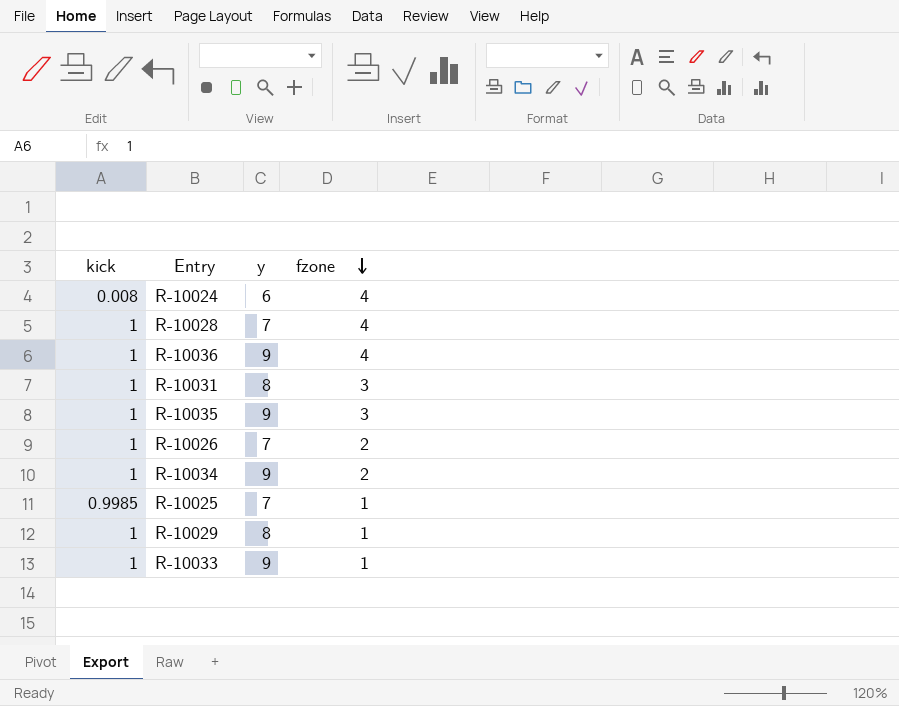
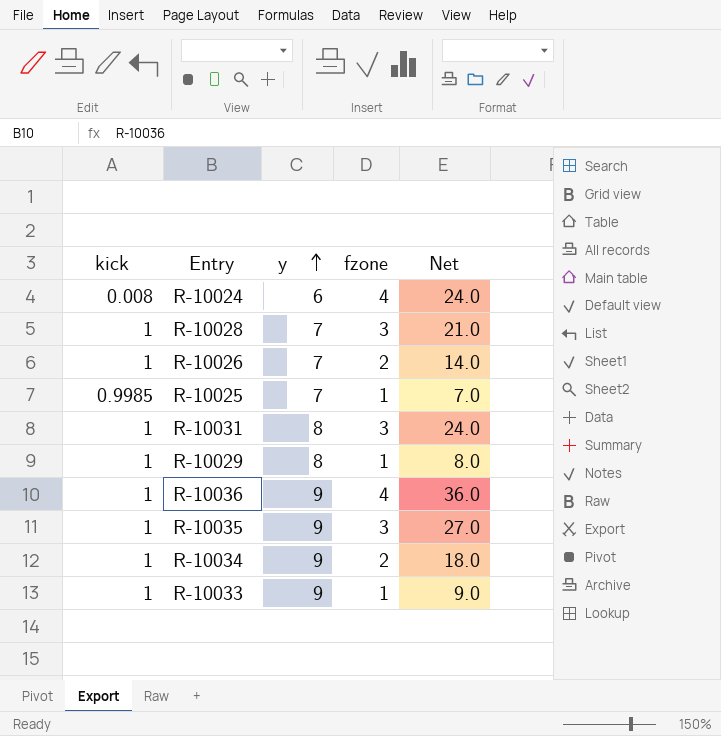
row order: fzone descending -> y ascending
column Net | formula: none -> [y] * [fzone]
R-10028 | fzone: 4 -> 3

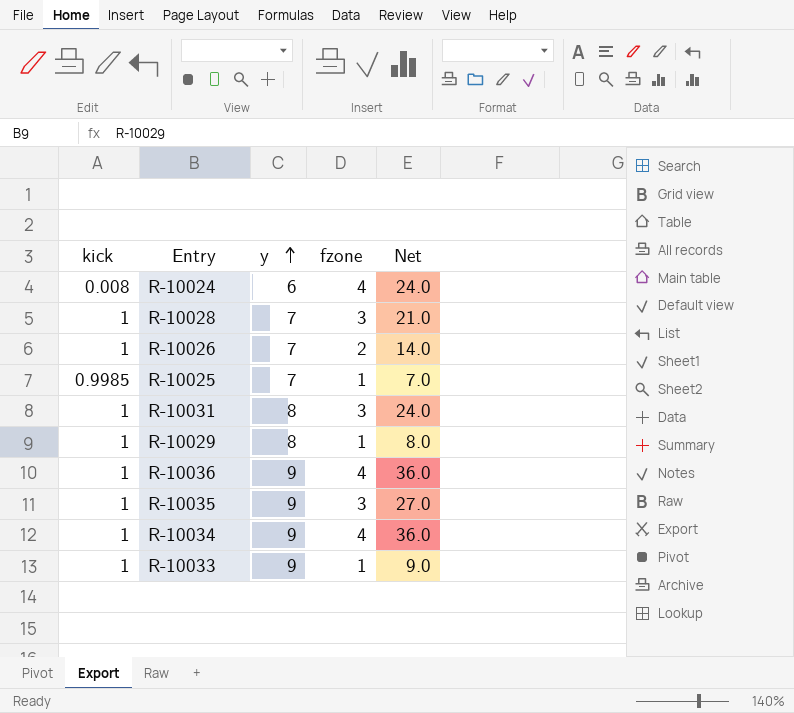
R-10034 | fzone: 2 -> 4
R-10034 | Net: 18.0 -> 36.0

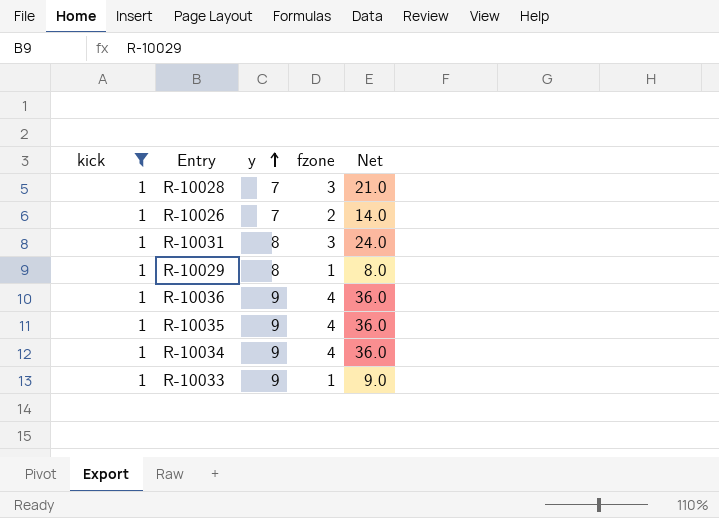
filter: none -> kick = 1
R-10035 | fzone: 3 -> 4
R-10035 | Net: 27.0 -> 36.0

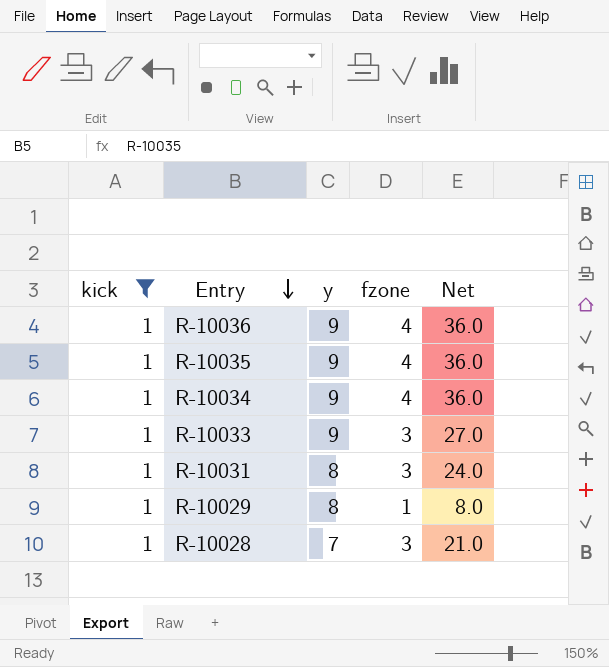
row order: y ascending -> Entry descending
row R-10026: 1 | 7 | 2 | 14.0 -> none
R-10033 | fzone: 1 -> 3
R-10033 | Net: 9.0 -> 27.0

